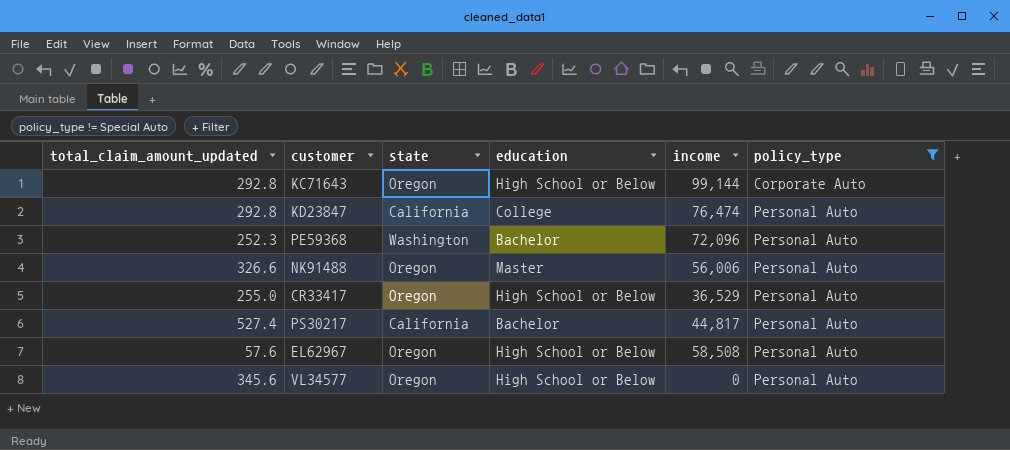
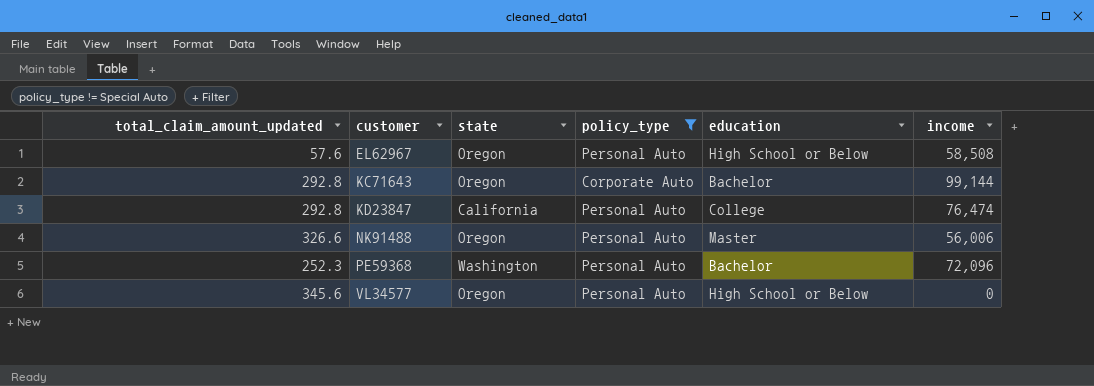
row order: policy_type ascending -> customer ascending
column policy_type | position: 6 -> 4
row CR33417: 255.0 | Oregon | High School or Below | 36,529 | Personal Auto -> none
row PS30217: 527.4 | California | Bachelor | 44,817 | Personal Auto -> none
KC71643 | education: High School or Below -> Bachelor

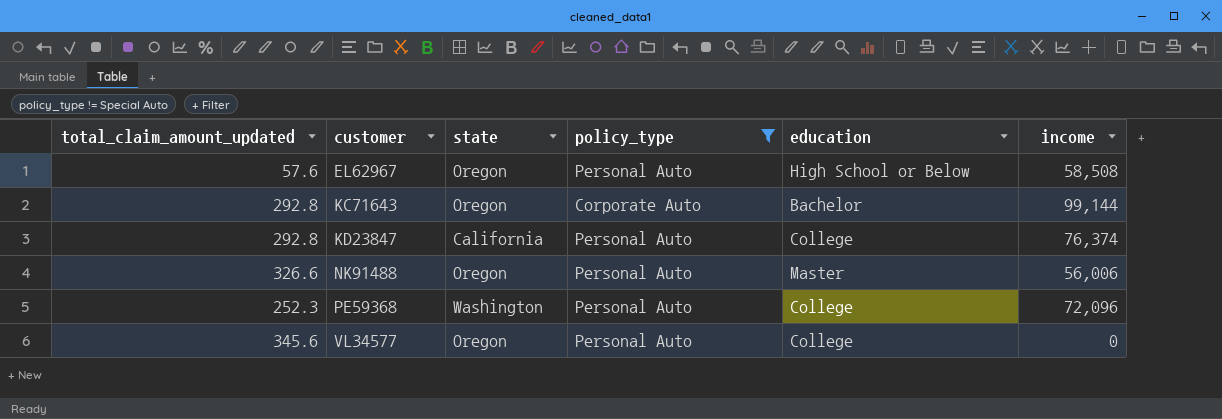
KD23847 | income: 76,474 -> 76,374
PE59368 | education: Bachelor -> College
VL34577 | education: High School or Below -> College

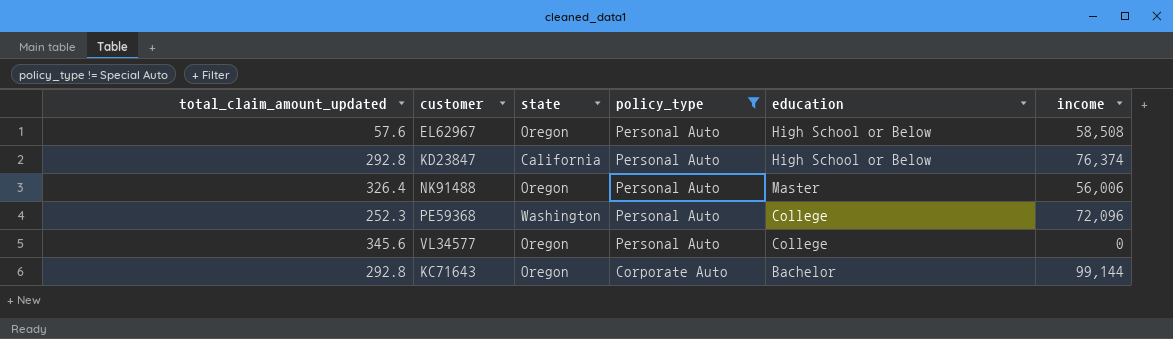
row order: customer ascending -> policy_type descending
KD23847 | education: College -> High School or Below
NK91488 | total_claim_amount_updated: 326.6 -> 326.4

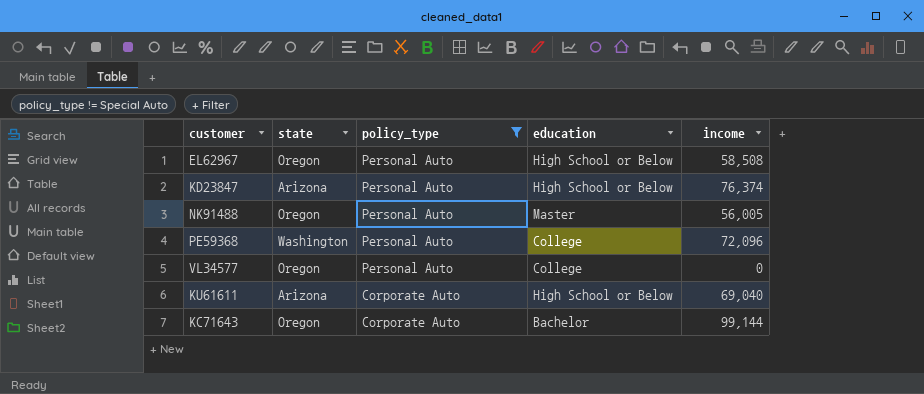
column total_claim_amount_updated | position: 1 -> none
KD23847 | state: California -> Arizona
NK91488 | income: 56,006 -> 56,005
row KU61611: none -> Arizona | Corporate Auto | High School or Below | 69,040

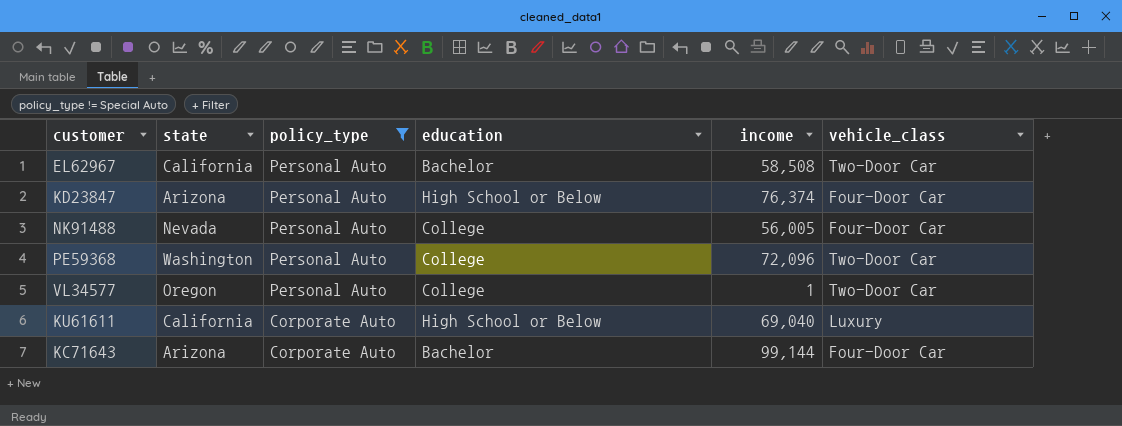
column vehicle_class | position: none -> 6
EL62967 | state: Oregon -> California
EL62967 | education: High School or Below -> Bachelor
NK91488 | state: Oregon -> Nevada
NK91488 | education: Master -> College
VL34577 | income: 0 -> 1
KU61611 | state: Arizona -> California
KC71643 | state: Oregon -> Arizona

